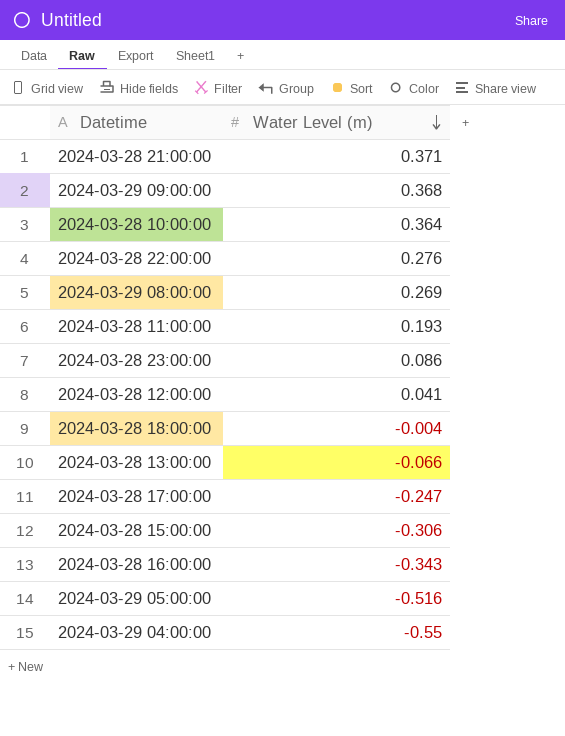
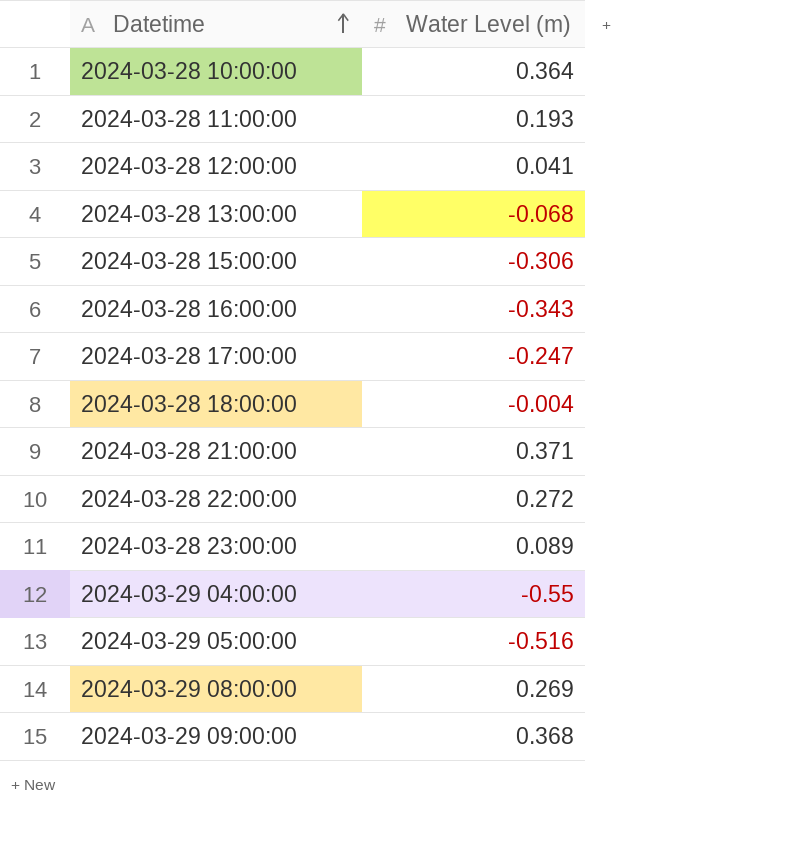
row order: Water Level (m) descending -> Datetime ascending
2024-03-28 13:00:00 | Water Level (m): -0.066 -> -0.068
2024-03-28 22:00:00 | Water Level (m): 0.276 -> 0.272
2024-03-28 23:00:00 | Water Level (m): 0.086 -> 0.089

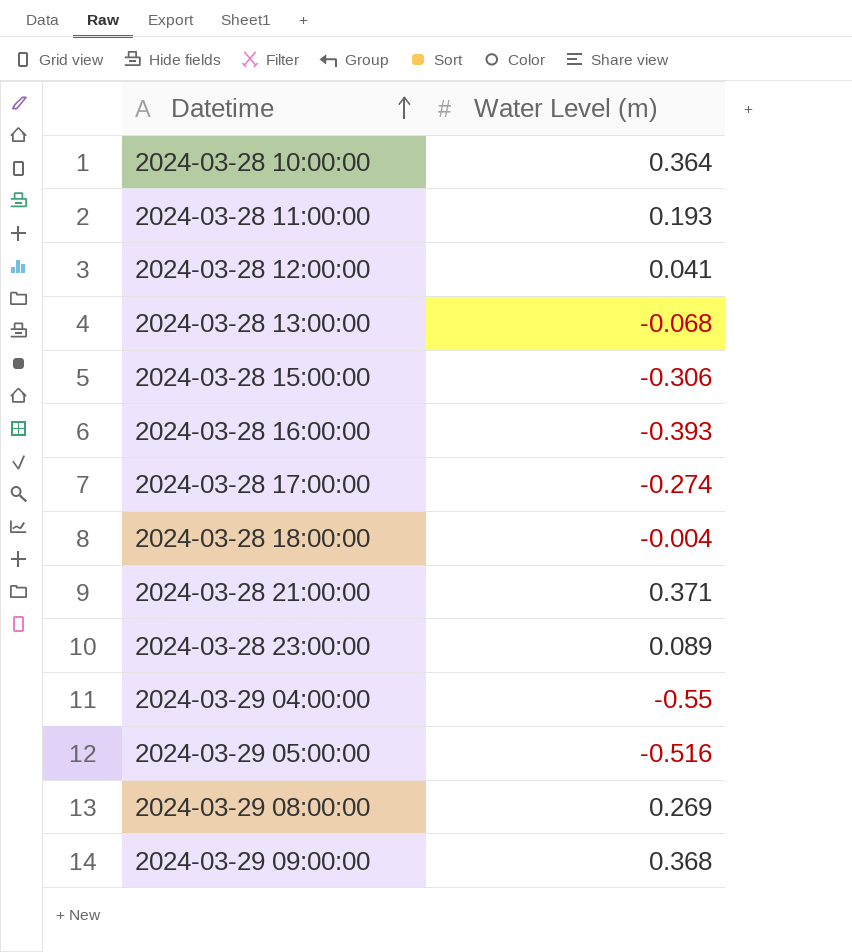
row 2024-03-28 22:00:00: 0.272 -> none
2024-03-28 16:00:00 | Water Level (m): -0.343 -> -0.393
2024-03-28 17:00:00 | Water Level (m): -0.247 -> -0.274

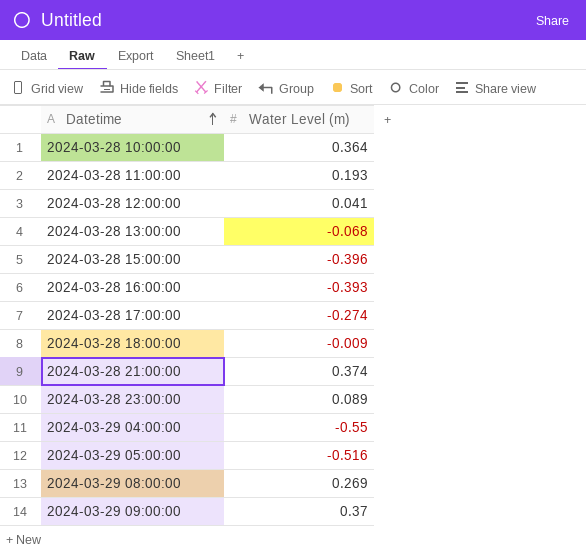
2024-03-28 15:00:00 | Water Level (m): -0.306 -> -0.396
2024-03-28 18:00:00 | Water Level (m): -0.004 -> -0.009
2024-03-28 21:00:00 | Water Level (m): 0.371 -> 0.374
2024-03-29 09:00:00 | Water Level (m): 0.368 -> 0.37

